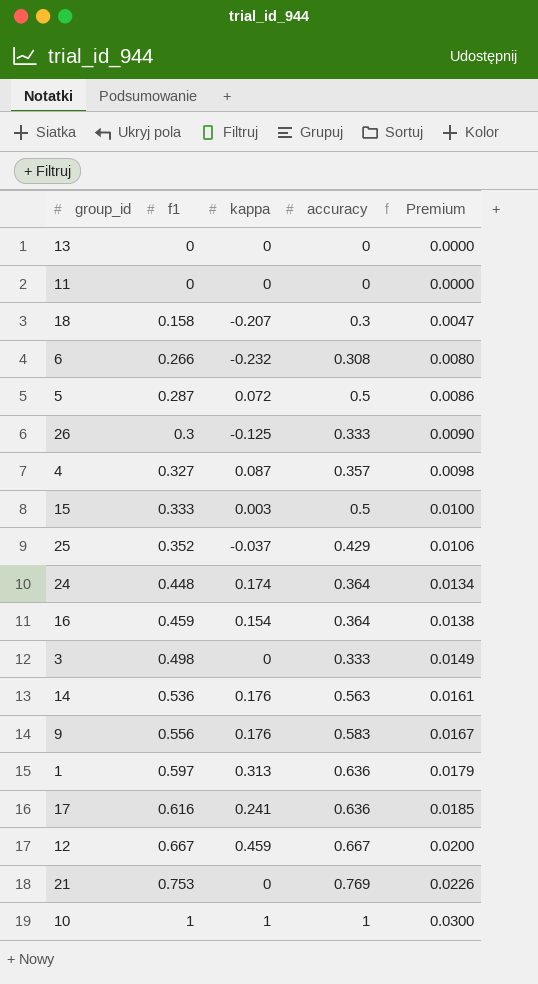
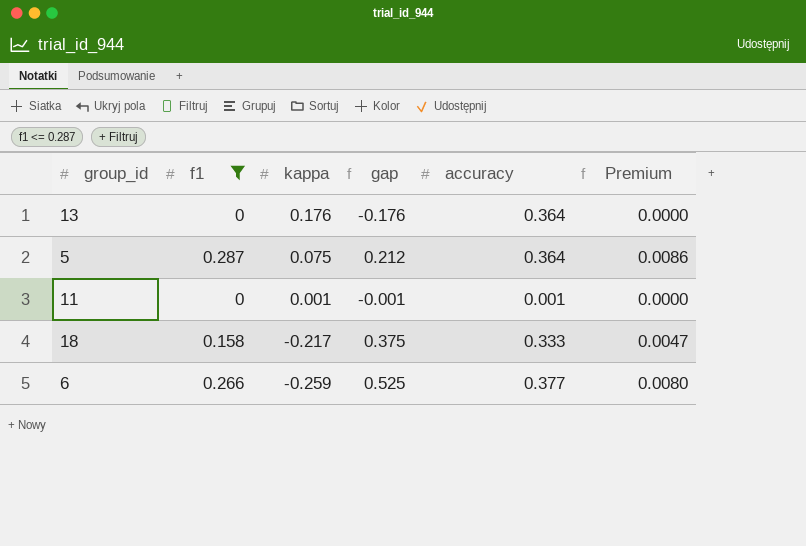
filter: none -> f1 <= 0.287
row order: f1 ascending -> kappa descending
column gap | formula: none -> [f1] - [kappa]
13 | kappa: 0 -> 0.176
13 | accuracy: 0 -> 0.364
5 | kappa: 0.072 -> 0.075
5 | accuracy: 0.5 -> 0.364
11 | kappa: 0 -> 0.001
11 | accuracy: 0 -> 0.001
18 | kappa: -0.207 -> -0.217
18 | accuracy: 0.3 -> 0.333
6 | kappa: -0.232 -> -0.259
6 | accuracy: 0.308 -> 0.377

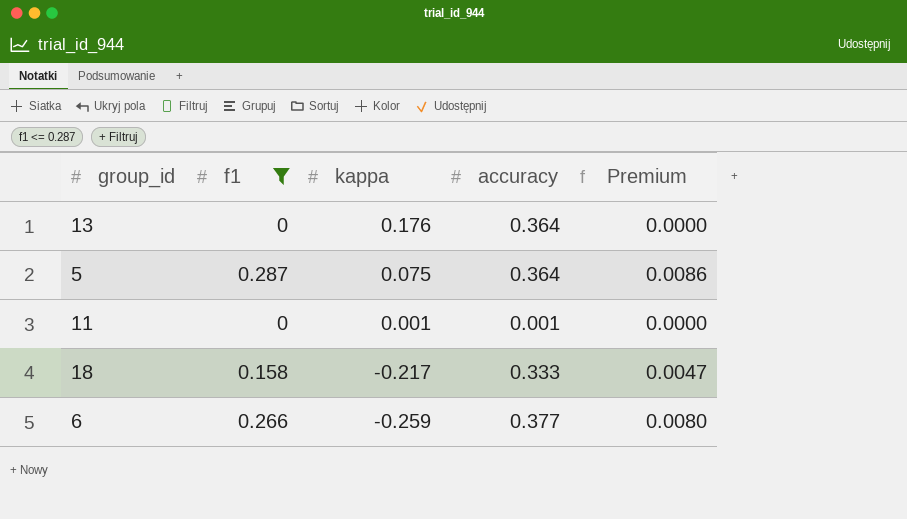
column gap | formula: [f1] - [kappa] -> none

